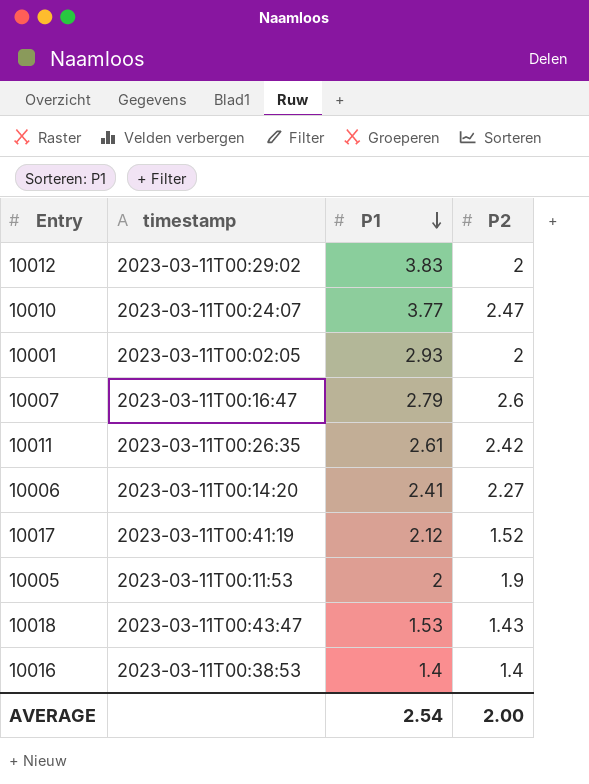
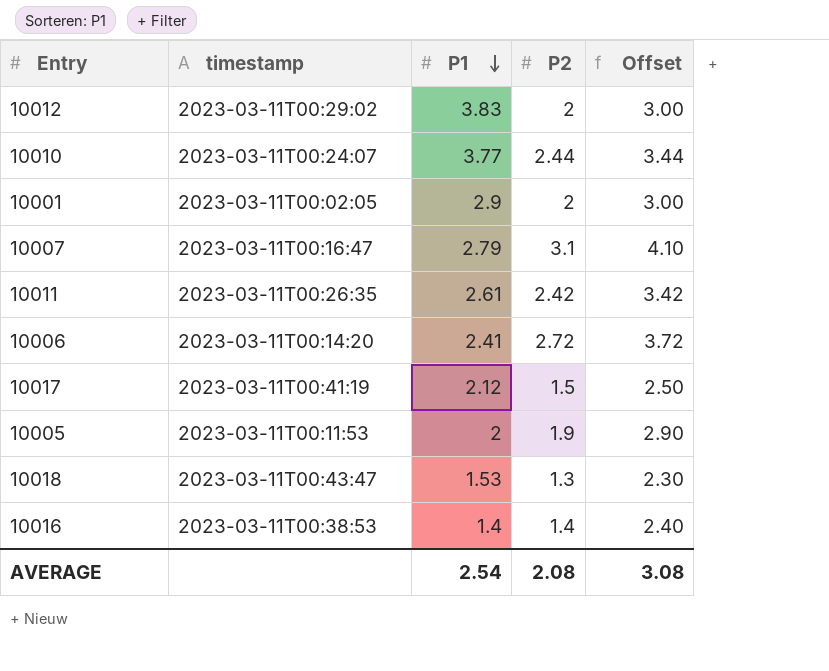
column Offset | formula: none -> [P2] + 1
10010 | P2: 2.47 -> 2.44
10001 | P1: 2.93 -> 2.9
10007 | P2: 2.6 -> 3.1
10006 | P2: 2.27 -> 2.72
10017 | P2: 1.52 -> 1.5
10018 | P2: 1.43 -> 1.3
AVERAGE | P2: 2.00 -> 2.08

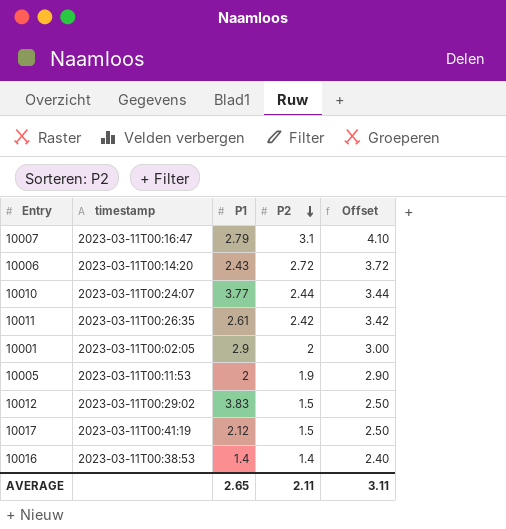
row order: P1 descending -> P2 descending
row 10018: 2023-03-11T00:43:47 | 1.53 | 1.3 | 2.30 -> none
10006 | P1: 2.41 -> 2.43
10012 | P2: 2 -> 1.5
10012 | Offset: 3.00 -> 2.50
AVERAGE | P1: 2.54 -> 2.65
AVERAGE | P2: 2.08 -> 2.11
AVERAGE | Offset: 3.08 -> 3.11

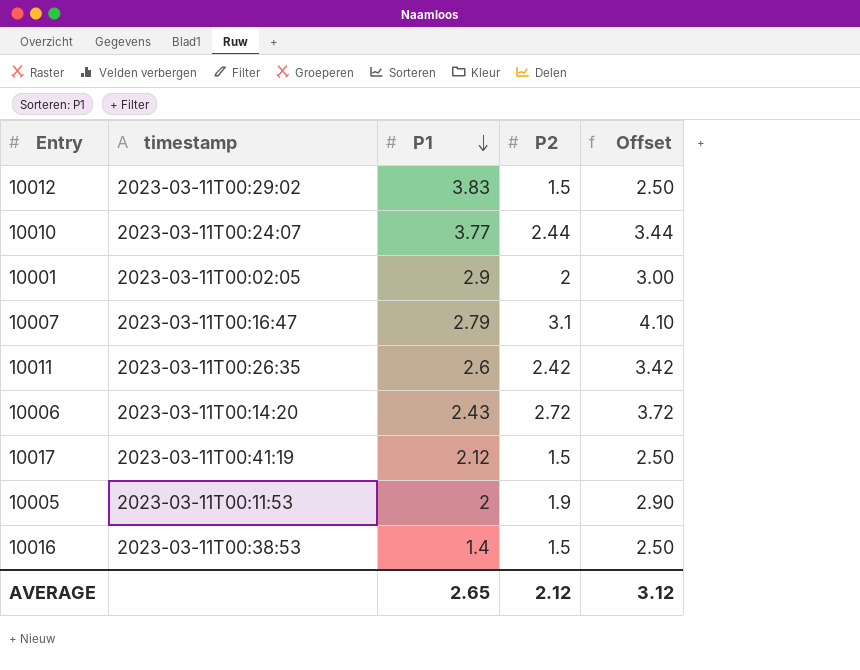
row order: P2 descending -> P1 descending
10011 | P1: 2.61 -> 2.6
10016 | P2: 1.4 -> 1.5
10016 | Offset: 2.40 -> 2.50
AVERAGE | P2: 2.11 -> 2.12
AVERAGE | Offset: 3.11 -> 3.12

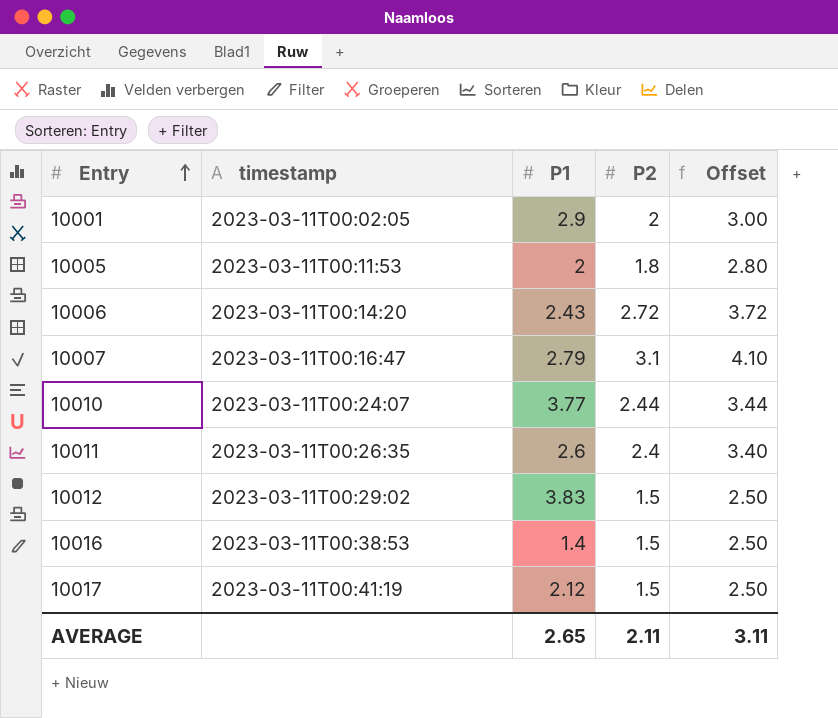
row order: P1 descending -> Entry ascending
10005 | P2: 1.9 -> 1.8
10005 | Offset: 2.90 -> 2.80
10011 | P2: 2.42 -> 2.4
10011 | Offset: 3.42 -> 3.40
AVERAGE | P2: 2.12 -> 2.11
AVERAGE | Offset: 3.12 -> 3.11

